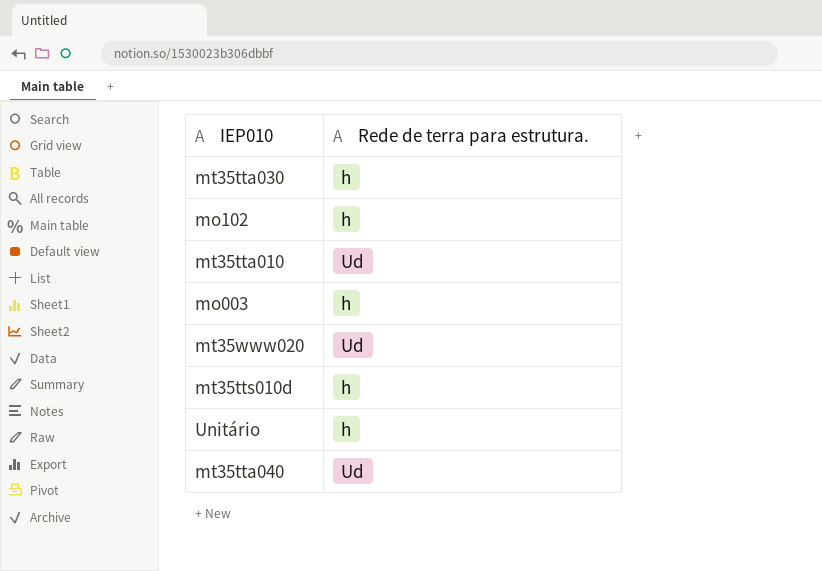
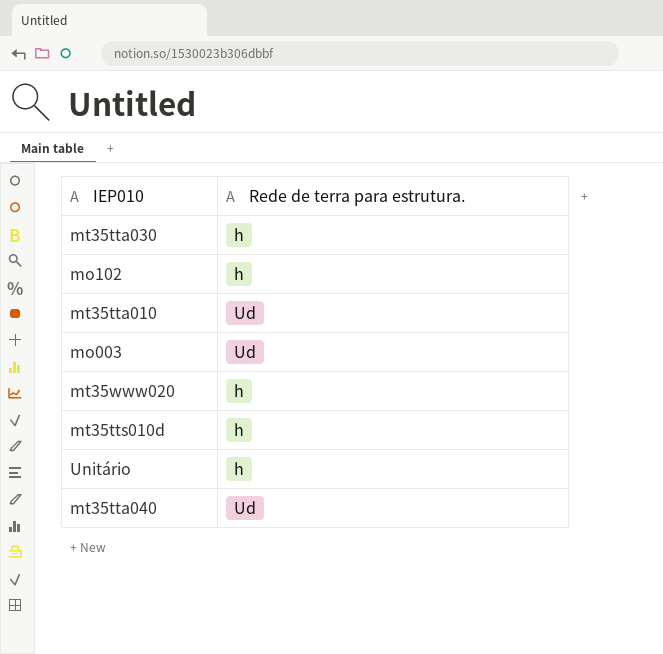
mo003 | Rede de terra para estrutura.: h -> Ud
mt35www020 | Rede de terra para estrutura.: Ud -> h

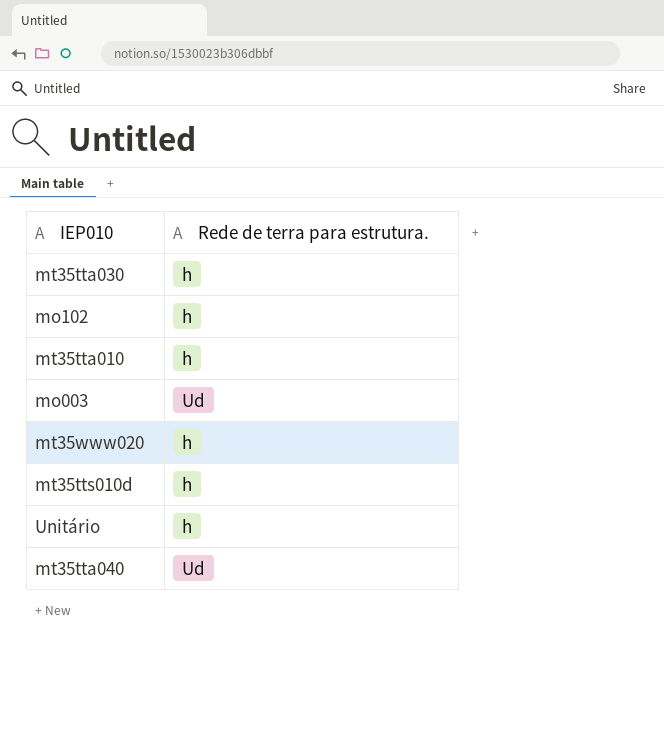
mt35tta010 | Rede de terra para estrutura.: Ud -> h

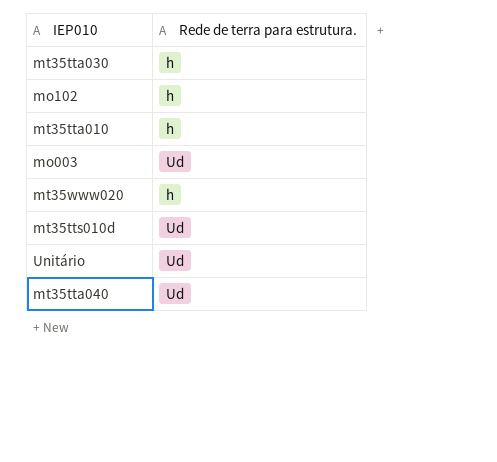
mt35tts010d | Rede de terra para estrutura.: h -> Ud
Unitário | Rede de terra para estrutura.: h -> Ud

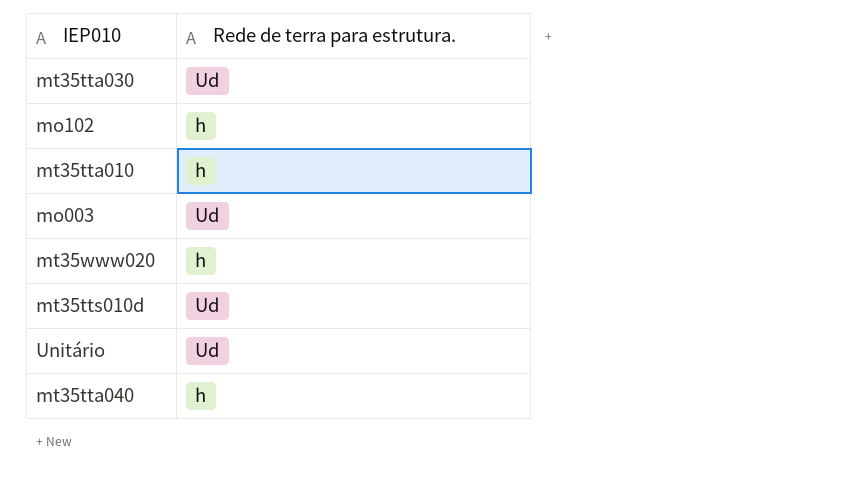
mt35tta030 | Rede de terra para estrutura.: h -> Ud
mt35tta040 | Rede de terra para estrutura.: Ud -> h

